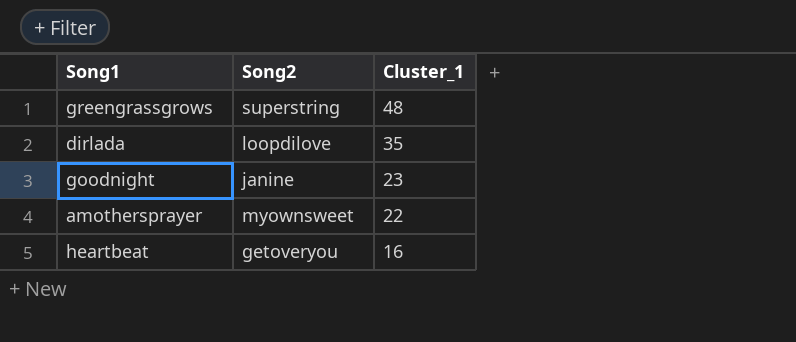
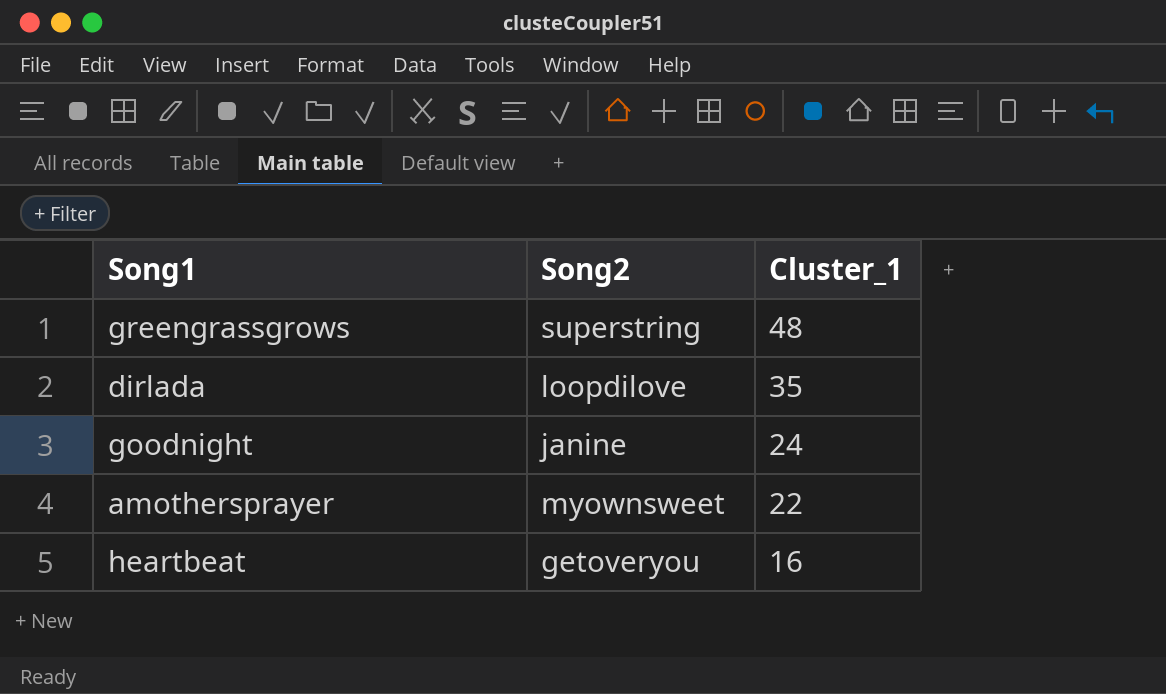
goodnight | Cluster_1: 23 -> 24

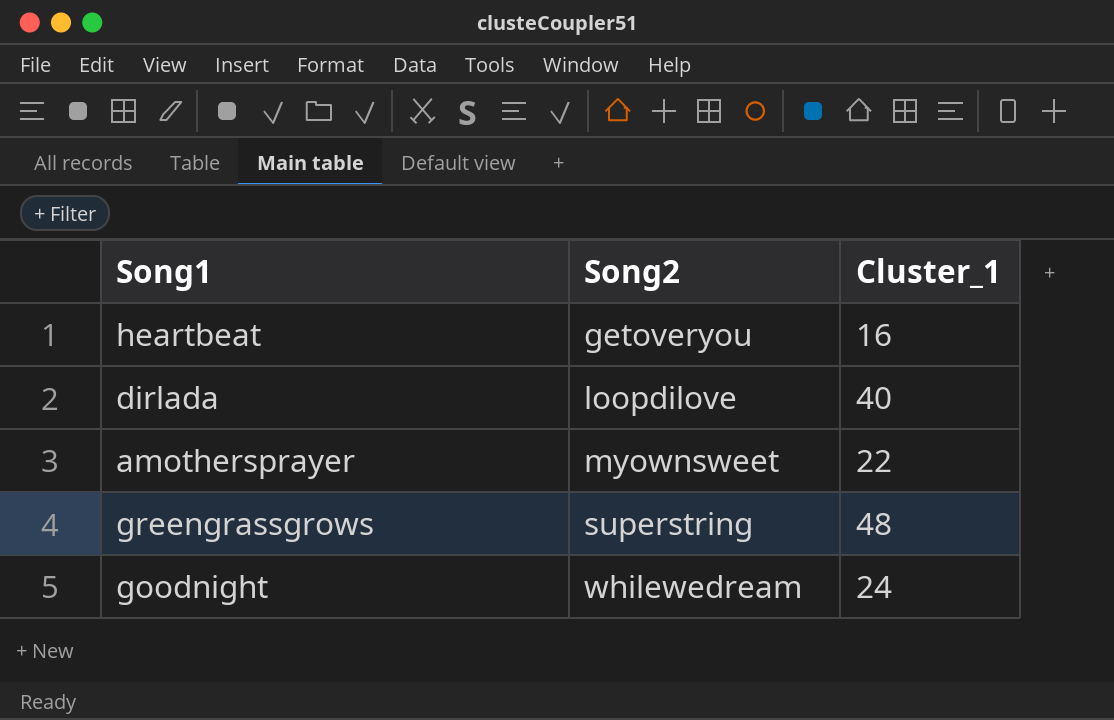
row order: Cluster_1 descending -> Song2 ascending
dirlada | Cluster_1: 35 -> 40
goodnight | Song2: janine -> whilewedream

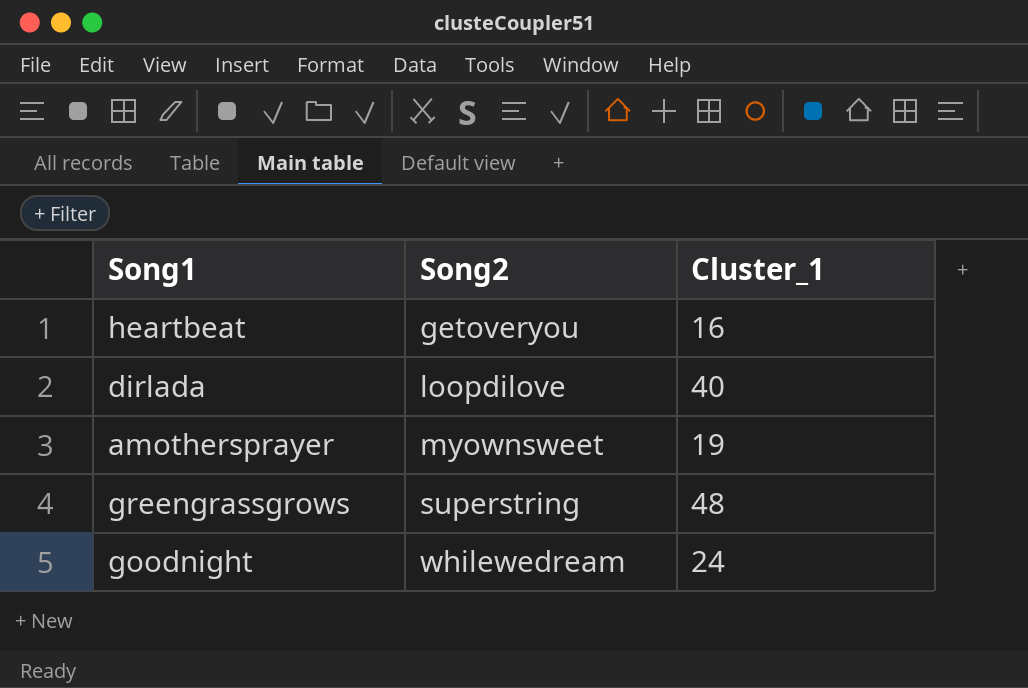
amothersprayer | Cluster_1: 22 -> 19

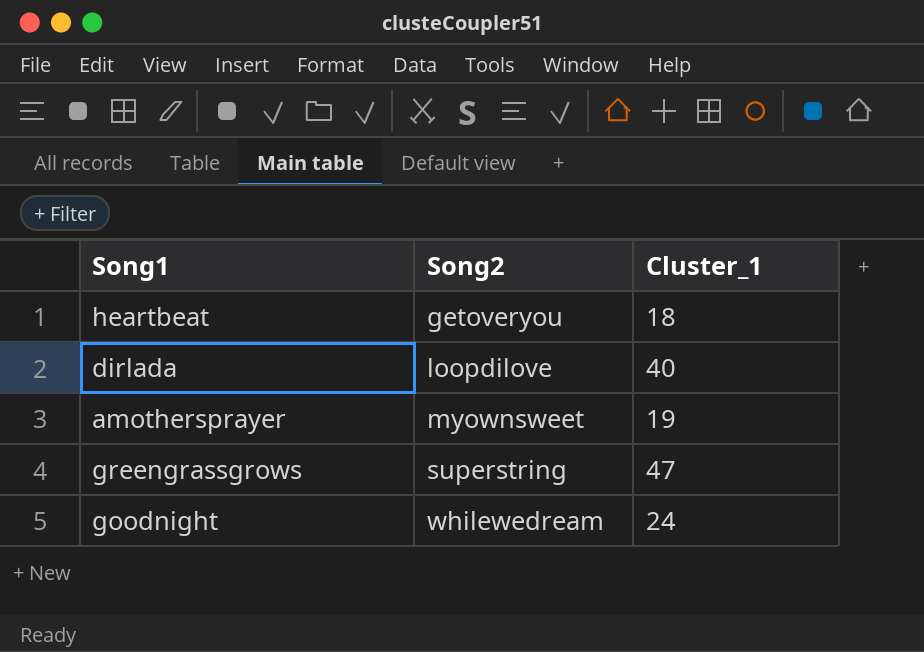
heartbeat | Cluster_1: 16 -> 18
greengrassgrows | Cluster_1: 48 -> 47

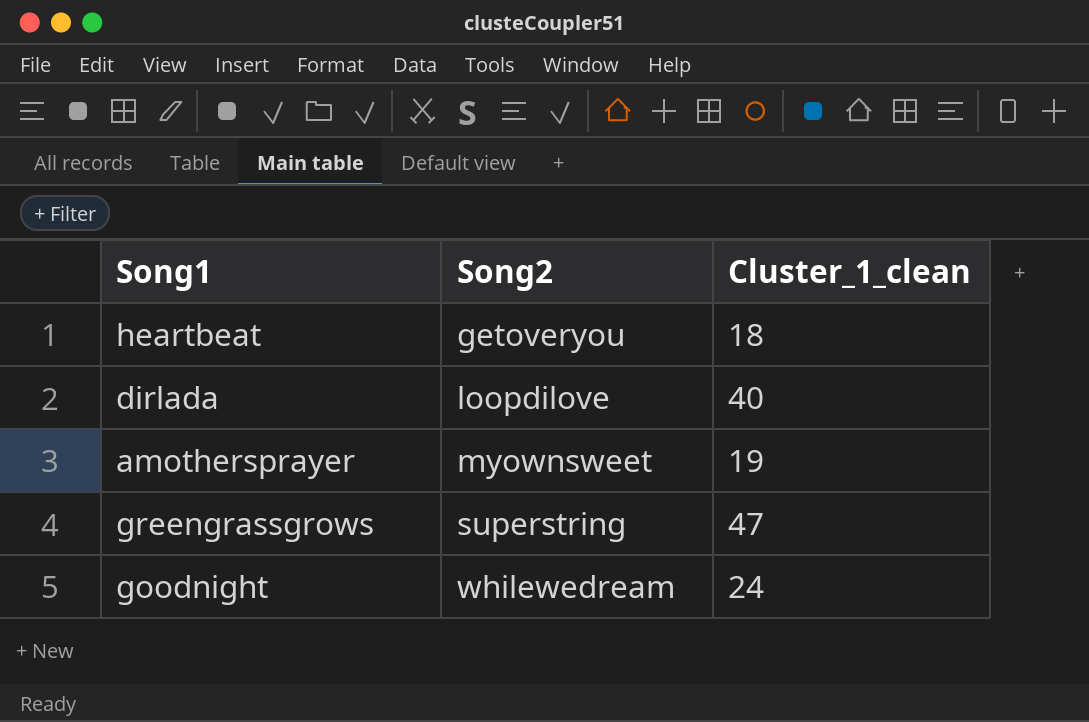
column name: Cluster_1 -> Cluster_1_clean

